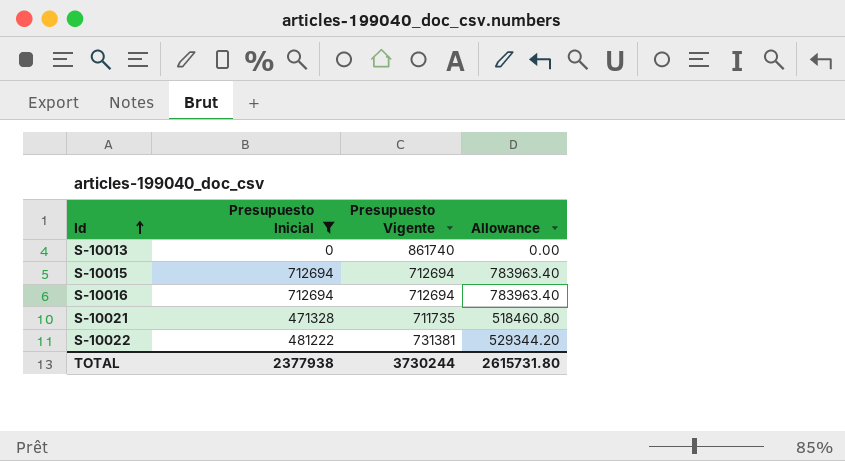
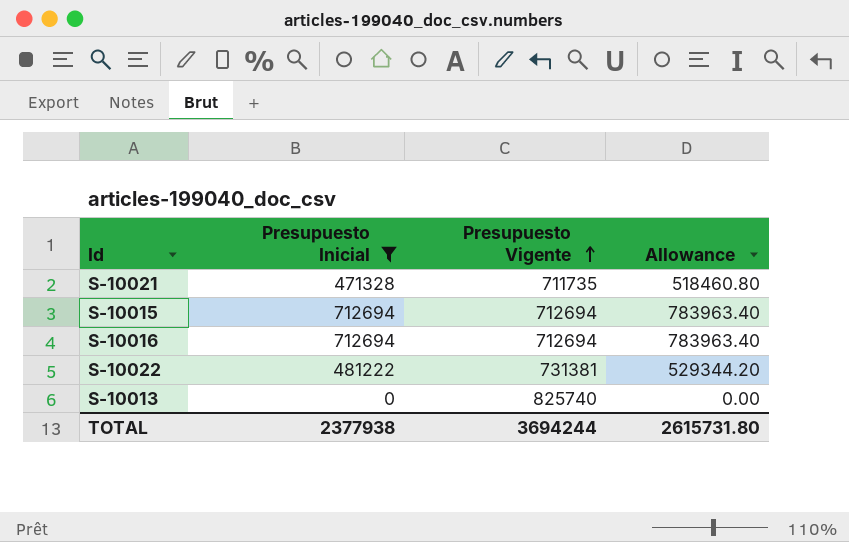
row order: Id ascending -> Presupuesto Vigente ascending
S-10013 | Presupuesto Vigente: 861740 -> 825740
TOTAL | Presupuesto Vigente: 3730244 -> 3694244

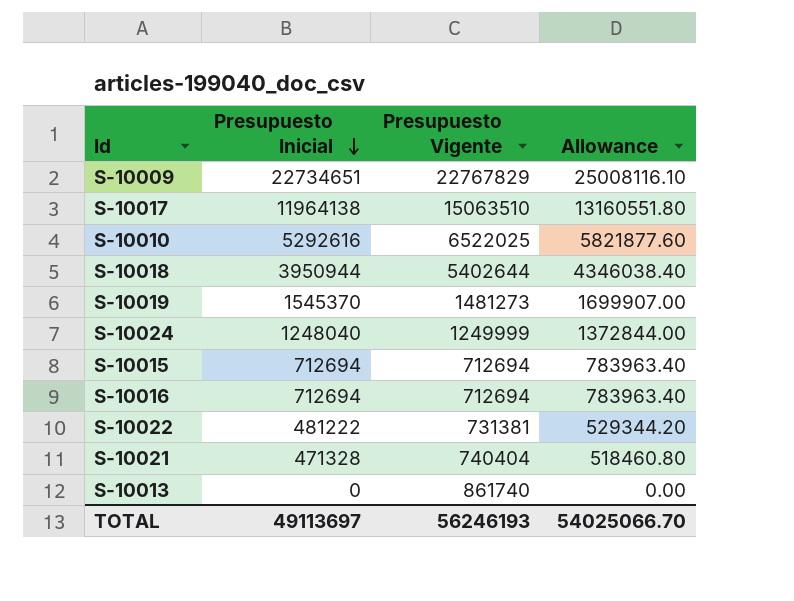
filter: Presupuesto Inicial <= 712694 -> none
row order: Presupuesto Vigente ascending -> Presupuesto Inicial descending
S-10021 | Presupuesto Vigente: 711735 -> 740404
S-10013 | Presupuesto Vigente: 825740 -> 861740
TOTAL | Presupuesto Inicial: 2377938 -> 49113697
TOTAL | Presupuesto Vigente: 3694244 -> 56246193
TOTAL | Allowance: 2615731.80 -> 54025066.70

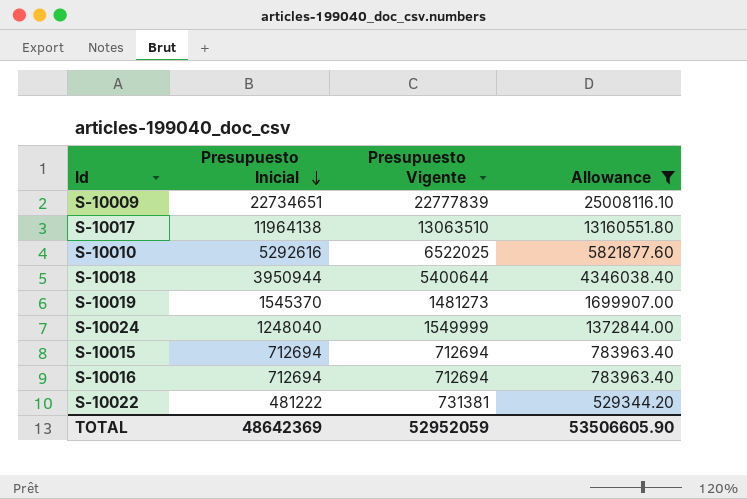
filter: none -> Allowance >= 529344.20
S-10009 | Presupuesto Vigente: 22767829 -> 22777839
S-10017 | Presupuesto Vigente: 15063510 -> 13063510
S-10018 | Presupuesto Vigente: 5402644 -> 5400644
S-10024 | Presupuesto Vigente: 1249999 -> 1549999
TOTAL | Presupuesto Inicial: 49113697 -> 48642369
TOTAL | Presupuesto Vigente: 56246193 -> 52952059
TOTAL | Allowance: 54025066.70 -> 53506605.90

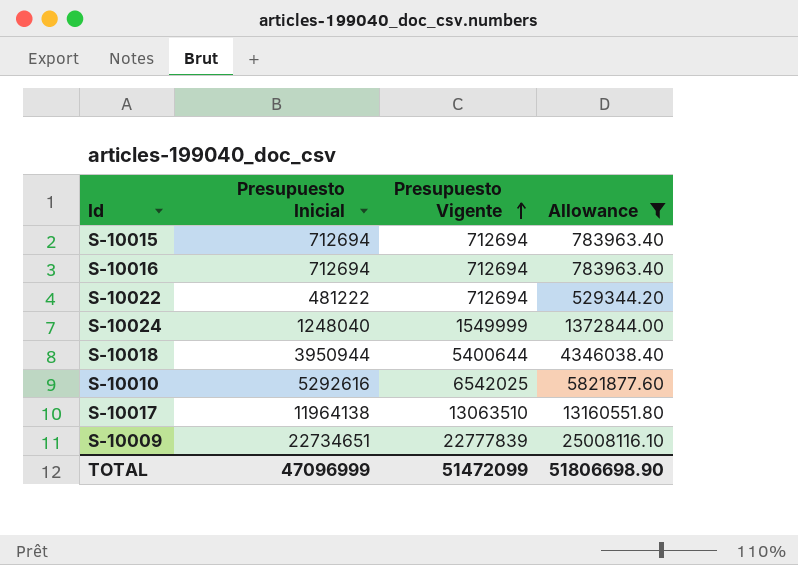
row order: Presupuesto Inicial descending -> Presupuesto Vigente ascending
row S-10019: 1545370 | 1481273 | 1699907.00 -> none
S-10022 | Presupuesto Vigente: 731381 -> 712694
S-10010 | Presupuesto Vigente: 6522025 -> 6542025
TOTAL | Presupuesto Inicial: 48642369 -> 47096999
TOTAL | Presupuesto Vigente: 52952059 -> 51472099
TOTAL | Allowance: 53506605.90 -> 51806698.90

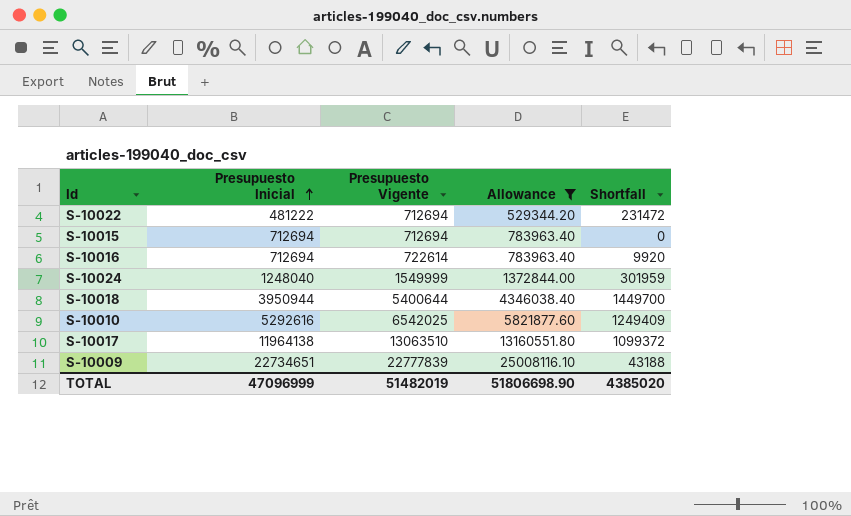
row order: Presupuesto Vigente ascending -> Presupuesto Inicial ascending
column Shortfall | formula: none -> [Presupuesto Vigente] - [Presupuesto Inicial]
S-10016 | Presupuesto Vigente: 712694 -> 722614
TOTAL | Presupuesto Vigente: 51472099 -> 51482019

